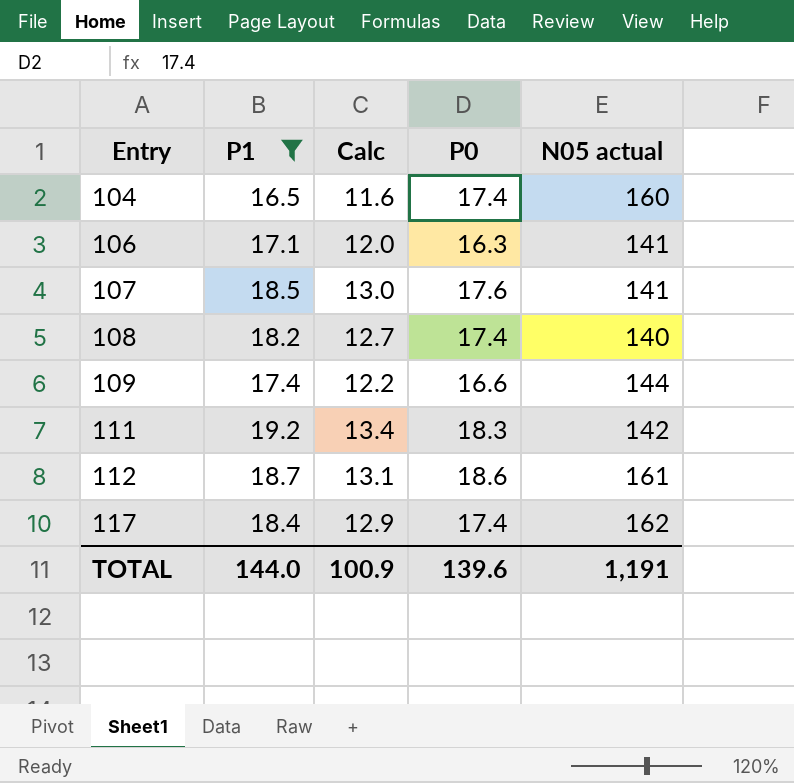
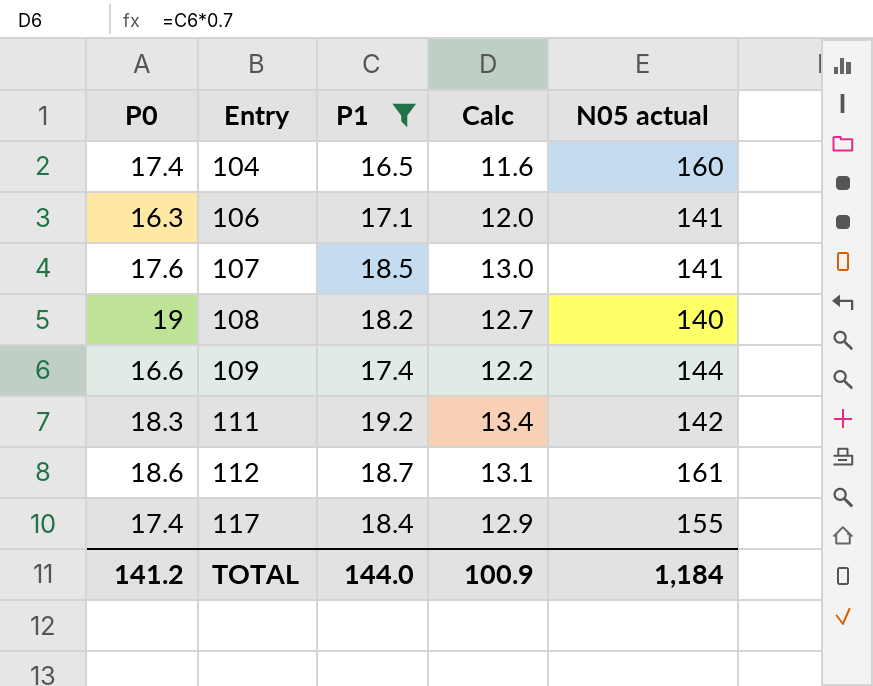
column P0 | position: 4 -> 1
108 | P0: 17.4 -> 19
117 | N05 actual: 162 -> 155
TOTAL | P0: 139.6 -> 141.2
TOTAL | N05 actual: 1,191 -> 1,184

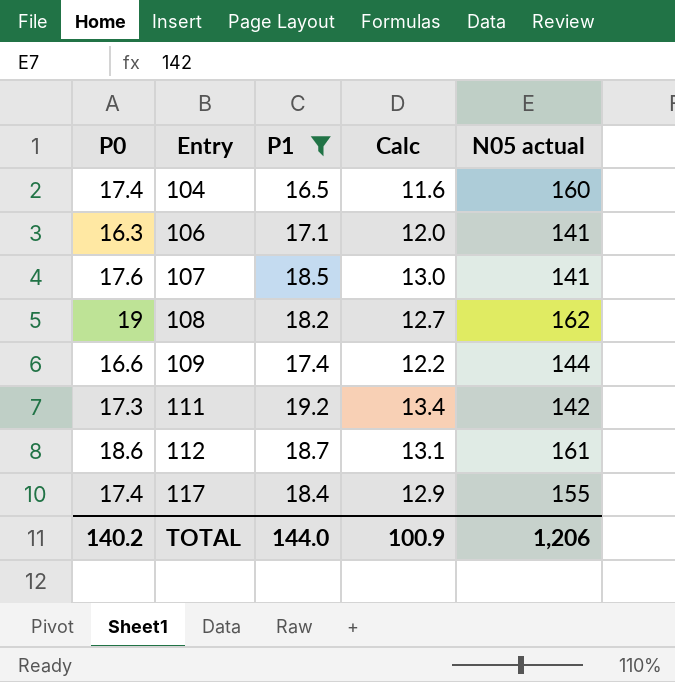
108 | N05 actual: 140 -> 162
111 | P0: 18.3 -> 17.3
TOTAL | P0: 141.2 -> 140.2
TOTAL | N05 actual: 1,184 -> 1,206

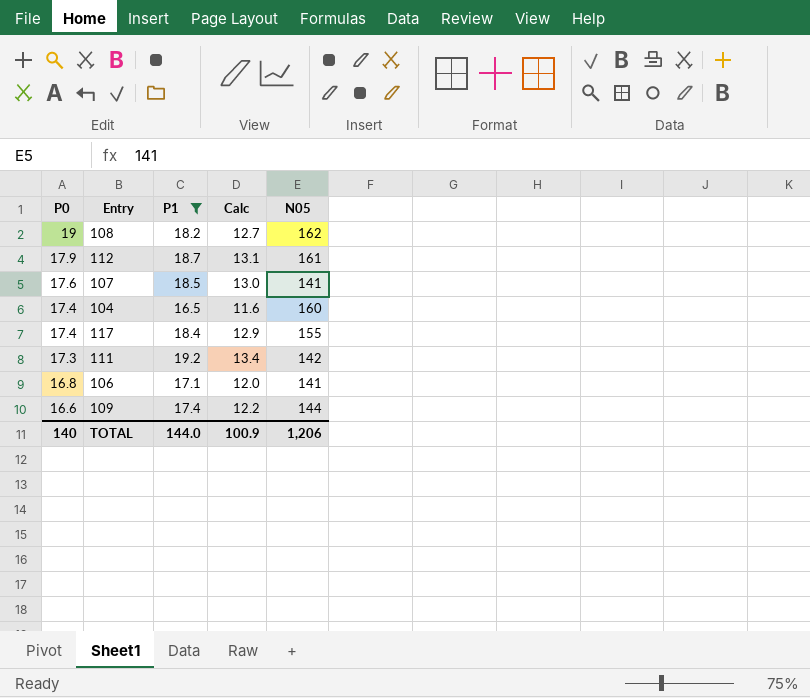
row order: Entry ascending -> P0 descending
column name: N05 actual -> N05
112 | P0: 18.6 -> 17.9
106 | P0: 16.3 -> 16.8
TOTAL | P0: 140.2 -> 140

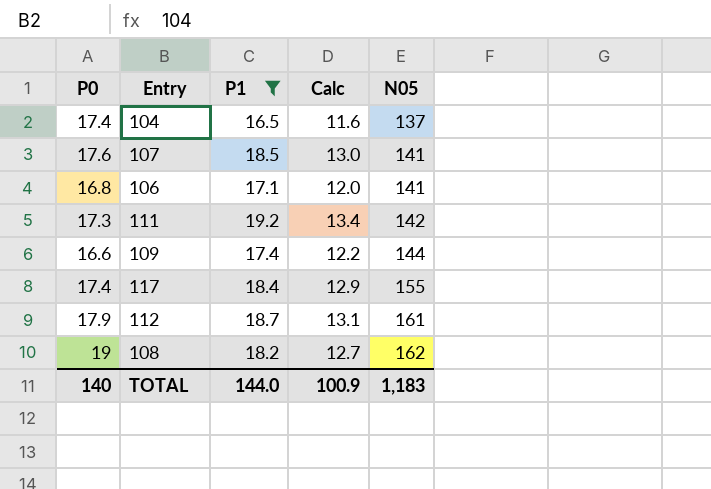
row order: P0 descending -> N05 ascending
104 | N05: 160 -> 137
TOTAL | N05: 1,206 -> 1,183

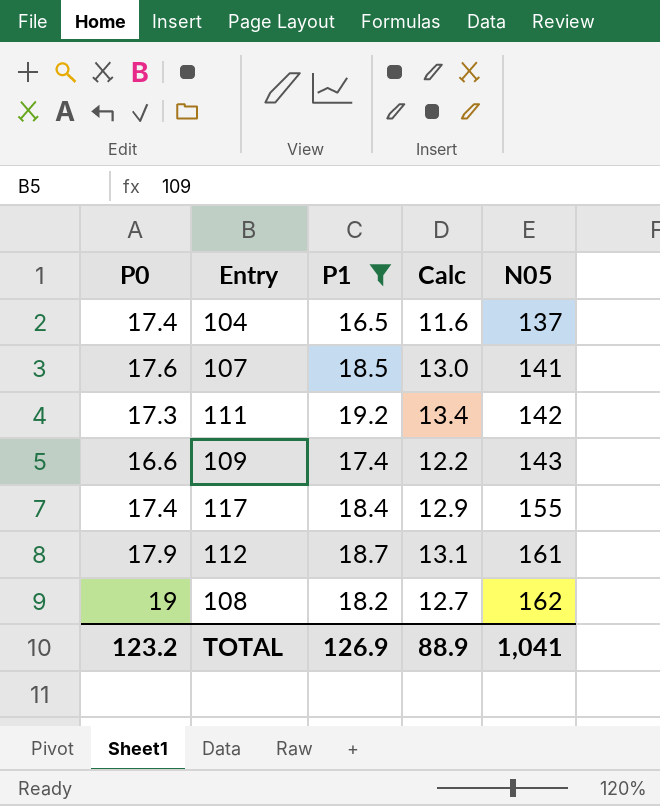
row 106: 16.8 | 17.1 | 12.0 | 141 -> none
109 | N05: 144 -> 143
TOTAL | P0: 140 -> 123.2
TOTAL | P1: 144.0 -> 126.9
TOTAL | Calc: 100.9 -> 88.9
TOTAL | N05: 1,183 -> 1,041

